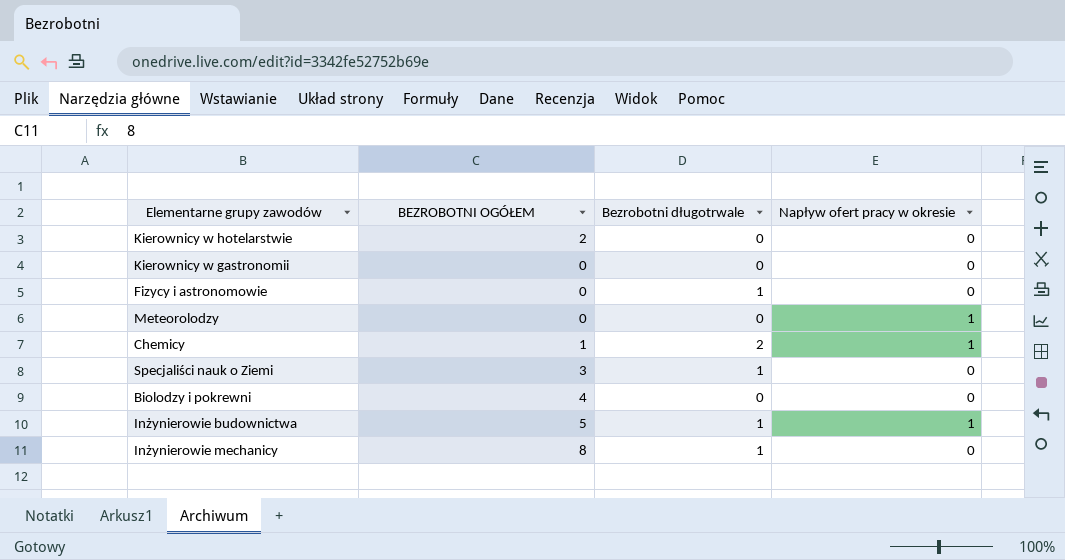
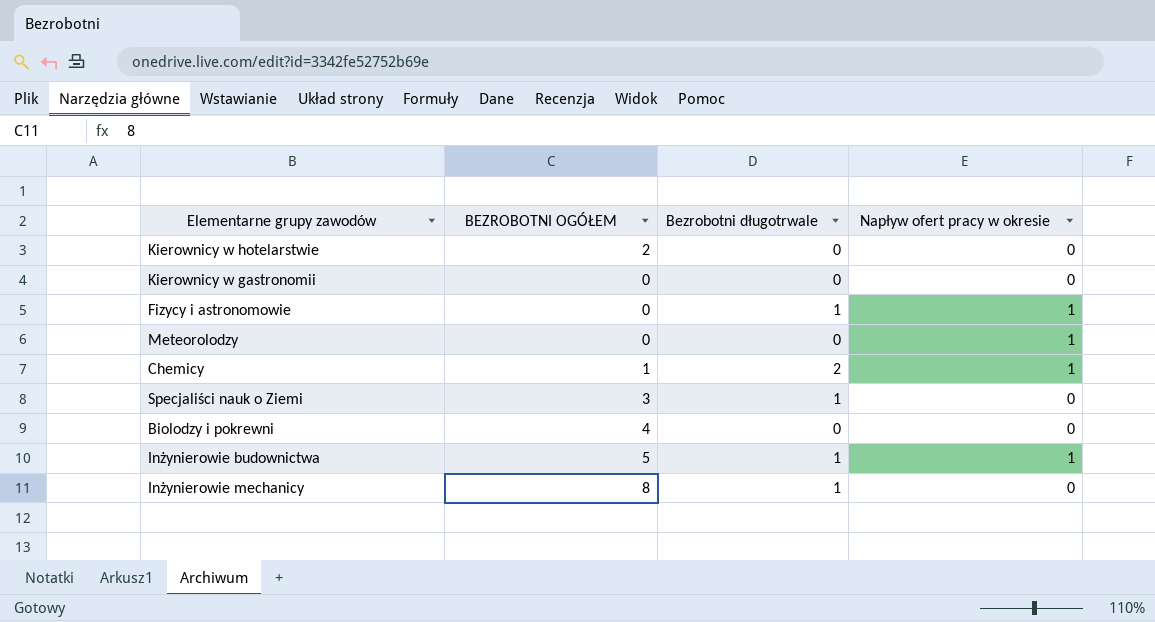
Fizycy i astronomowie | Napływ ofert pracy w okresie: 0 -> 1

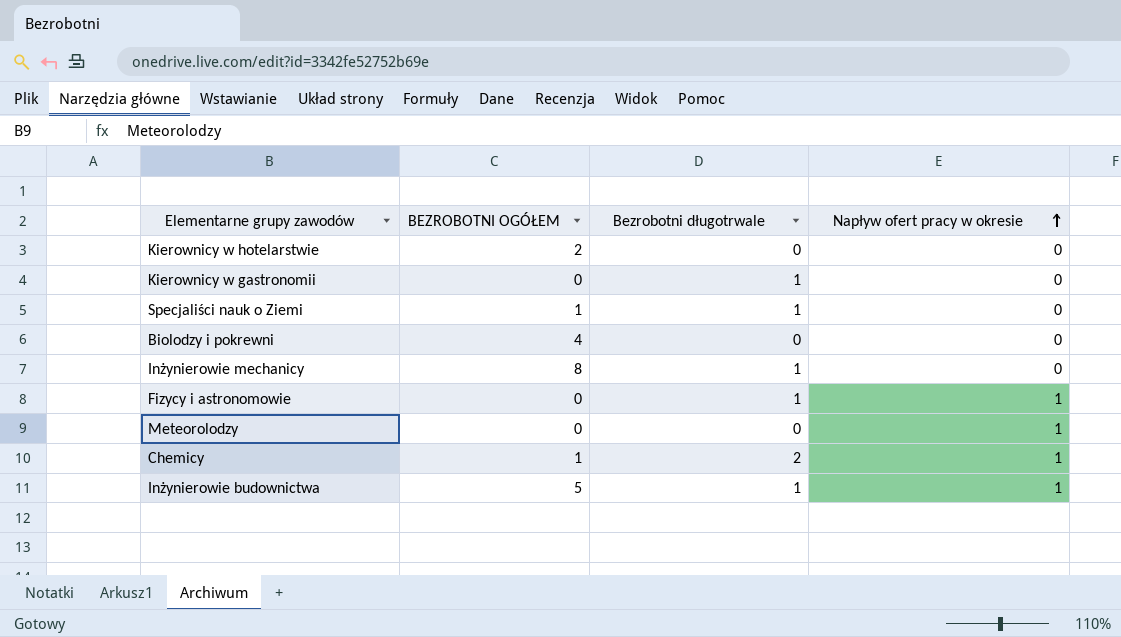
row order: none -> Napływ ofert pracy w okresie ascending
Kierownicy w gastronomii | Bezrobotni długotrwale: 0 -> 1
Specjaliści nauk o Ziemi | BEZROBOTNI OGÓŁEM: 3 -> 1

